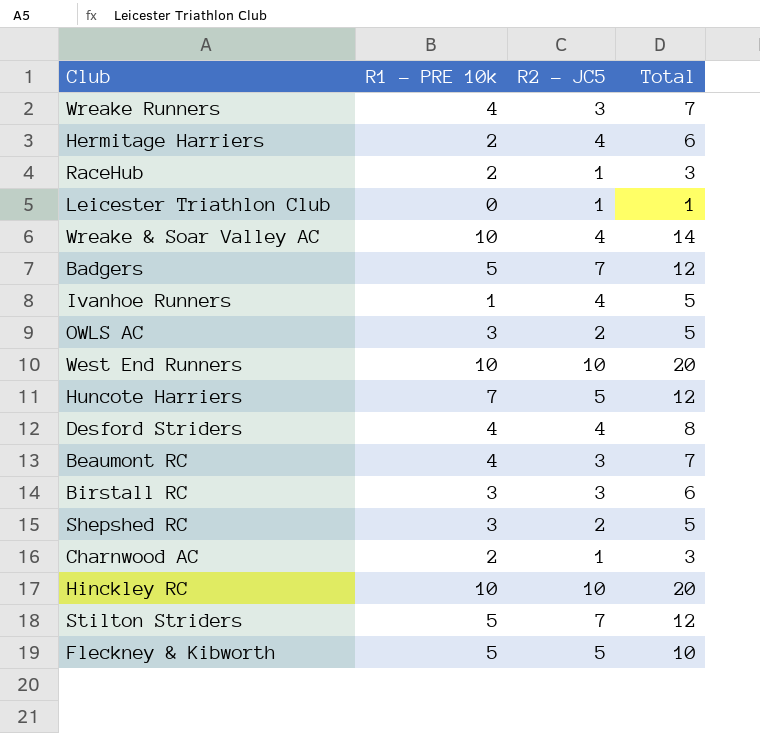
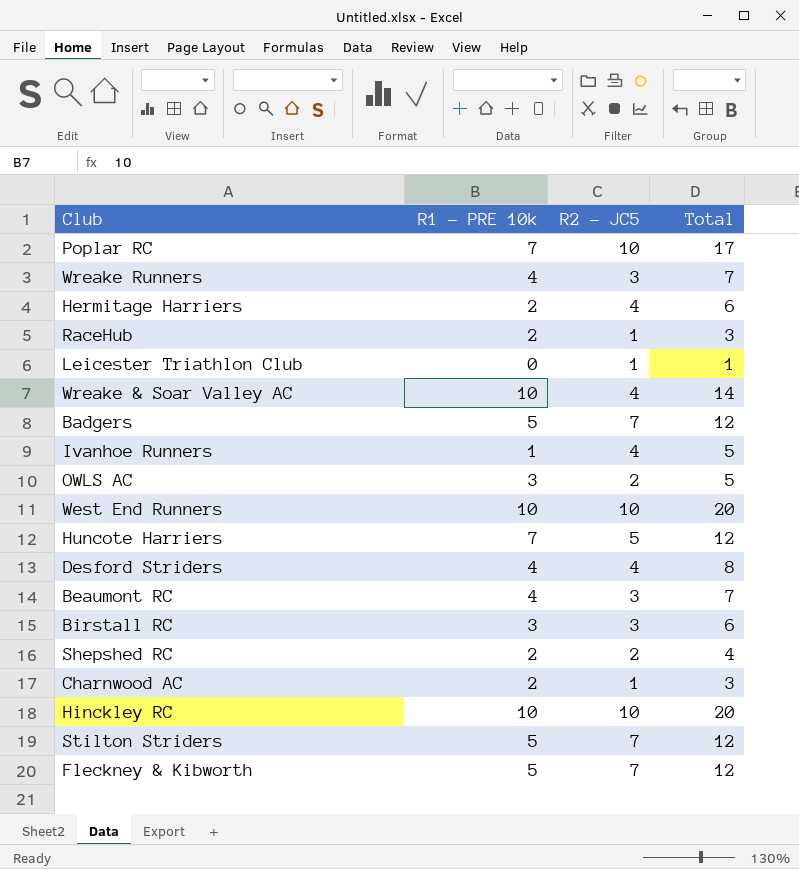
row Poplar RC: none -> 7 | 10 | 17
Shepshed RC | R1 - PRE 10k: 3 -> 2
Shepshed RC | Total: 5 -> 4
Fleckney & Kibworth | R2 - JC5: 5 -> 7
Fleckney & Kibworth | Total: 10 -> 12

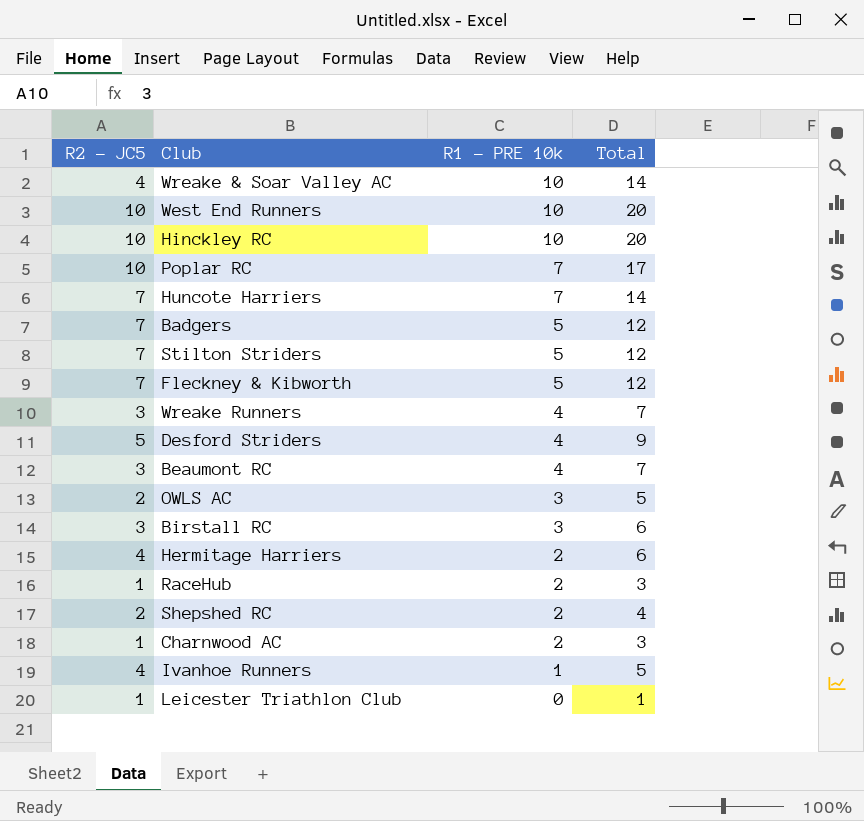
row order: none -> R1 - PRE 10k descending
column R2 - JC5 | position: 3 -> 1
Huncote Harriers | R2 - JC5: 5 -> 7
Huncote Harriers | Total: 12 -> 14
Desford Striders | R2 - JC5: 4 -> 5
Desford Striders | Total: 8 -> 9

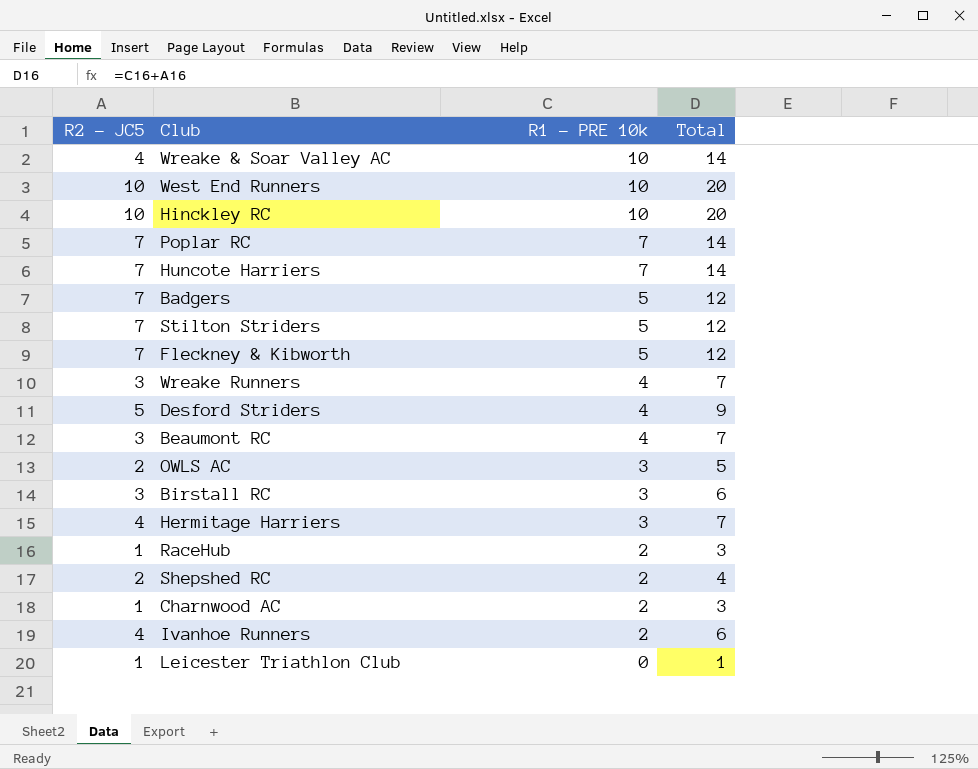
Poplar RC | R2 - JC5: 10 -> 7
Poplar RC | Total: 17 -> 14
Hermitage Harriers | R1 - PRE 10k: 2 -> 3
Hermitage Harriers | Total: 6 -> 7
Ivanhoe Runners | R1 - PRE 10k: 1 -> 2
Ivanhoe Runners | Total: 5 -> 6

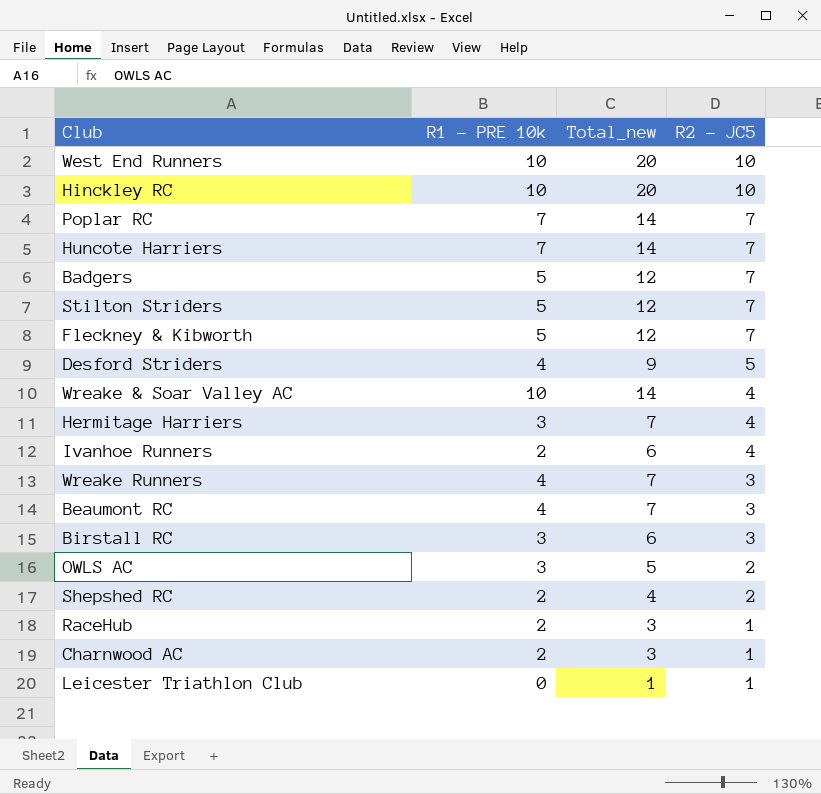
row order: R1 - PRE 10k descending -> R2 - JC5 descending
column name: Total -> Total_new
column R2 - JC5 | position: 1 -> 4

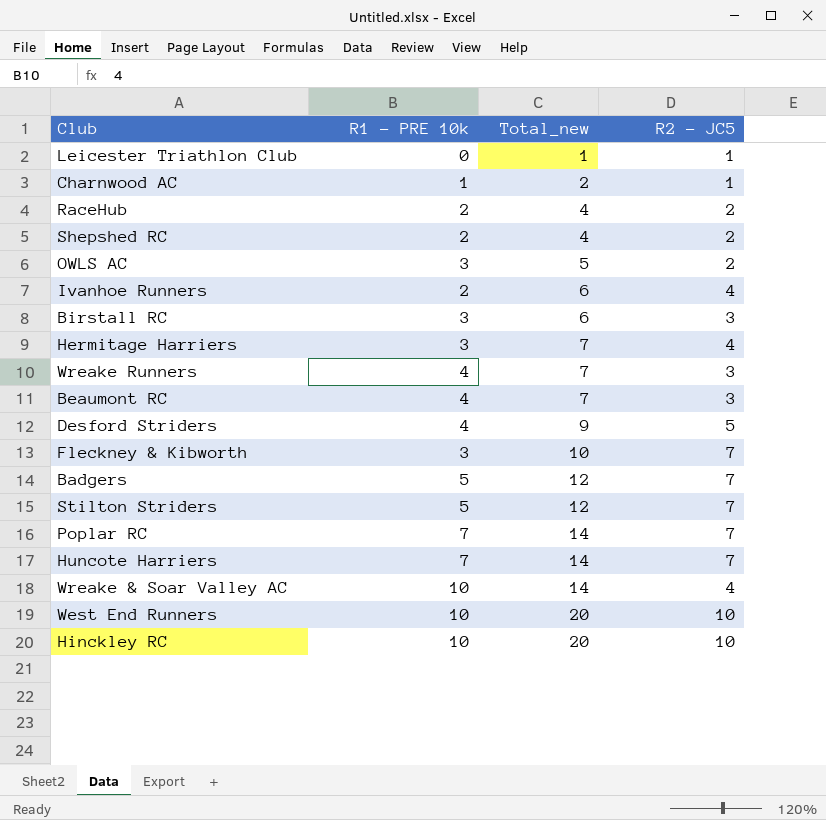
row order: R2 - JC5 descending -> Total_new ascending
Charnwood AC | R1 - PRE 10k: 2 -> 1
Charnwood AC | Total_new: 3 -> 2
RaceHub | Total_new: 3 -> 4
RaceHub | R2 - JC5: 1 -> 2
Fleckney & Kibworth | R1 - PRE 10k: 5 -> 3
Fleckney & Kibworth | Total_new: 12 -> 10

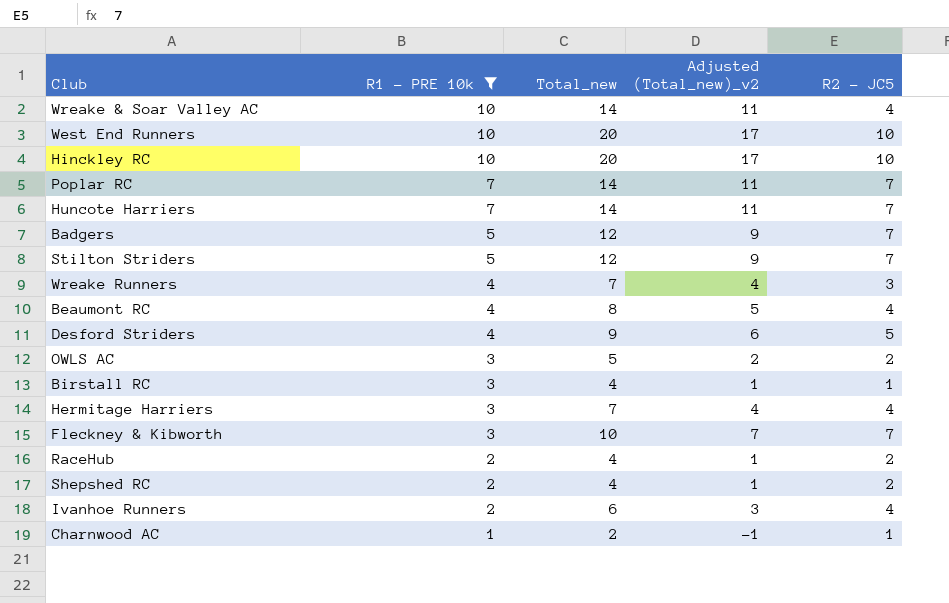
filter: none -> R1 - PRE 10k != 0
row order: Total_new ascending -> R1 - PRE 10k descending
column Adjusted (Total_new)_v2 | formula: none -> [Total_new] - 3
Beaumont RC | Total_new: 7 -> 8
Beaumont RC | R2 - JC5: 3 -> 4
Birstall RC | Total_new: 6 -> 4
Birstall RC | R2 - JC5: 3 -> 1

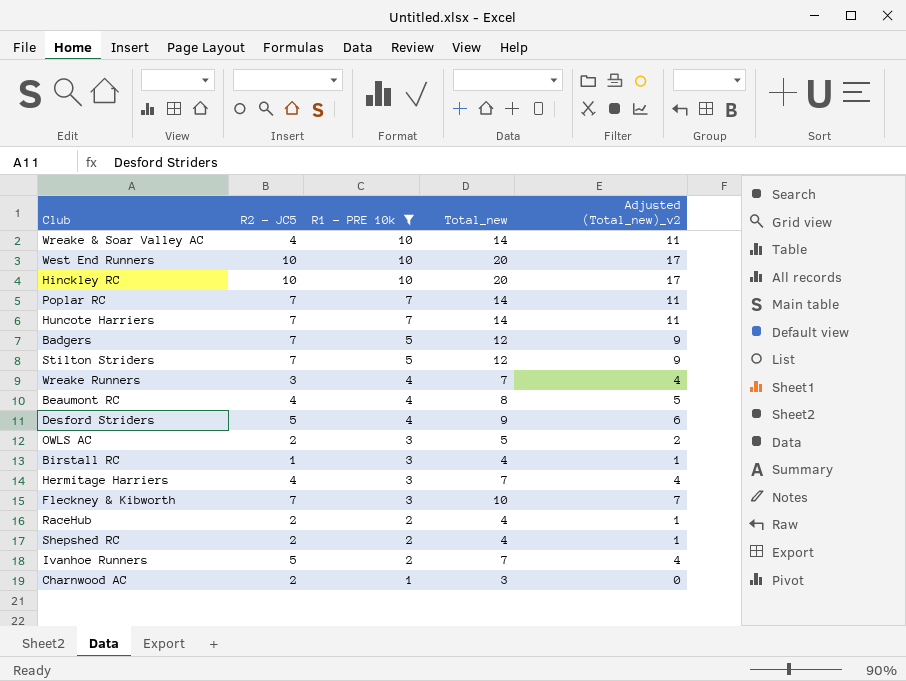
column R2 - JC5 | position: 5 -> 2
Ivanhoe Runners | R2 - JC5: 4 -> 5
Ivanhoe Runners | Total_new: 6 -> 7
Ivanhoe Runners | Adjusted (Total_new)_v2: 3 -> 4
Charnwood AC | R2 - JC5: 1 -> 2
Charnwood AC | Total_new: 2 -> 3
Charnwood AC | Adjusted (Total_new)_v2: -1 -> 0

